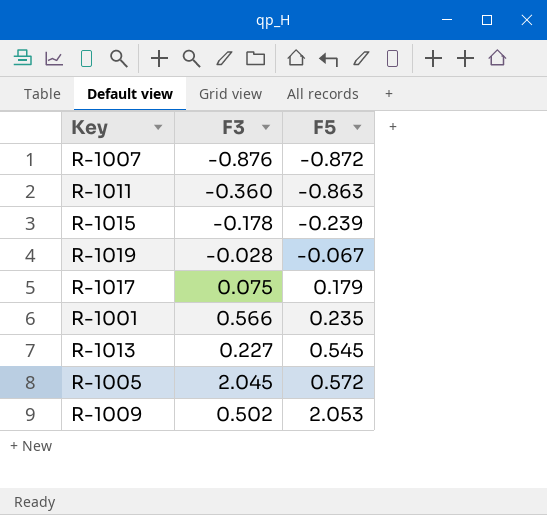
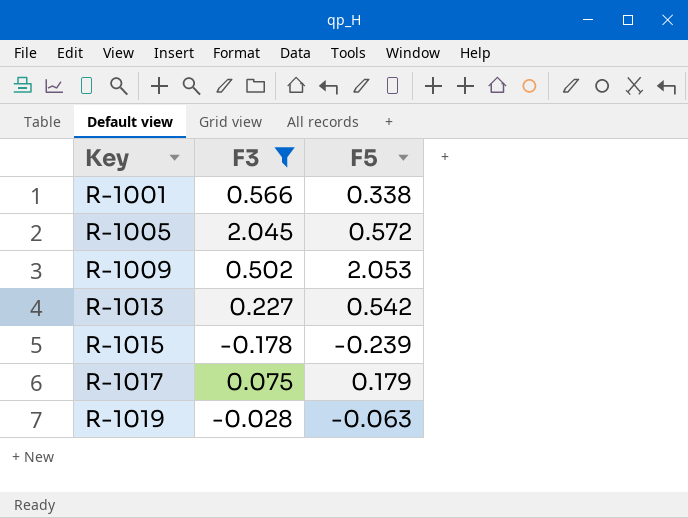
filter: none -> F3 >= -0.178
row order: F5 ascending -> Key ascending
R-1001 | F5: 0.235 -> 0.338
R-1013 | F5: 0.545 -> 0.542
R-1019 | F5: -0.067 -> -0.063

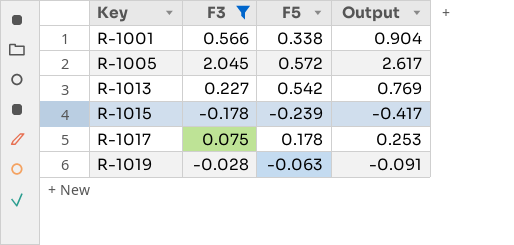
column Output | formula: none -> [F3] + [F5]
row R-1009: 0.502 | 2.053 -> none
R-1017 | F5: 0.179 -> 0.178

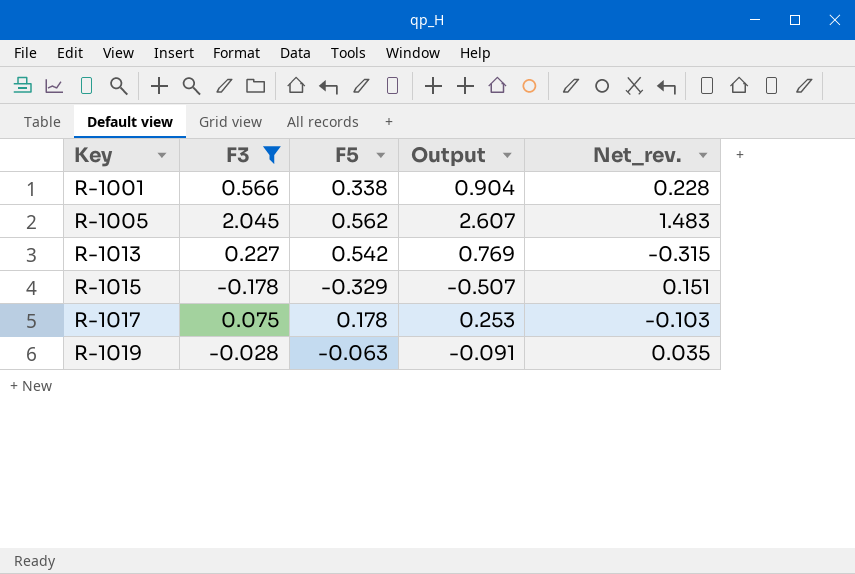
column Net_rev. | formula: none -> [F3] - [F5]
R-1005 | F5: 0.572 -> 0.562
R-1005 | Output: 2.617 -> 2.607
R-1015 | F5: -0.239 -> -0.329
R-1015 | Output: -0.417 -> -0.507

